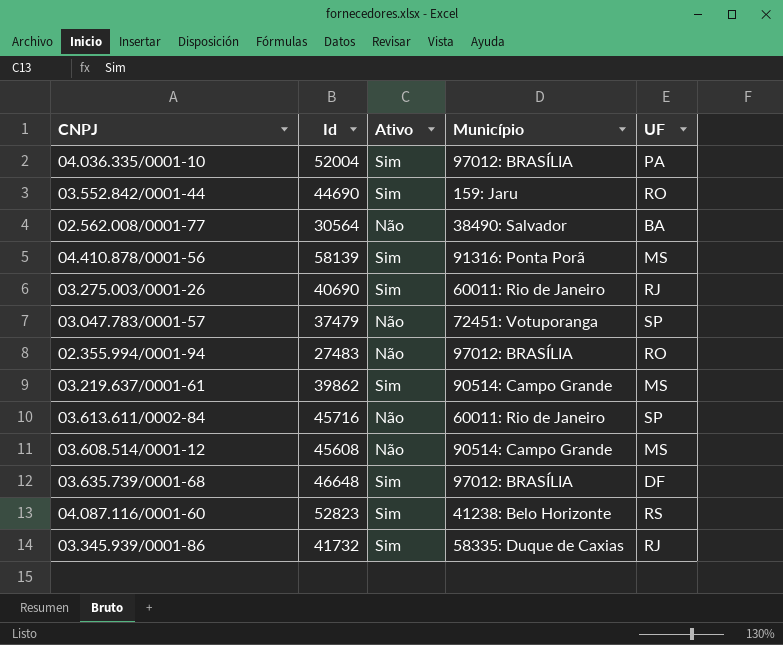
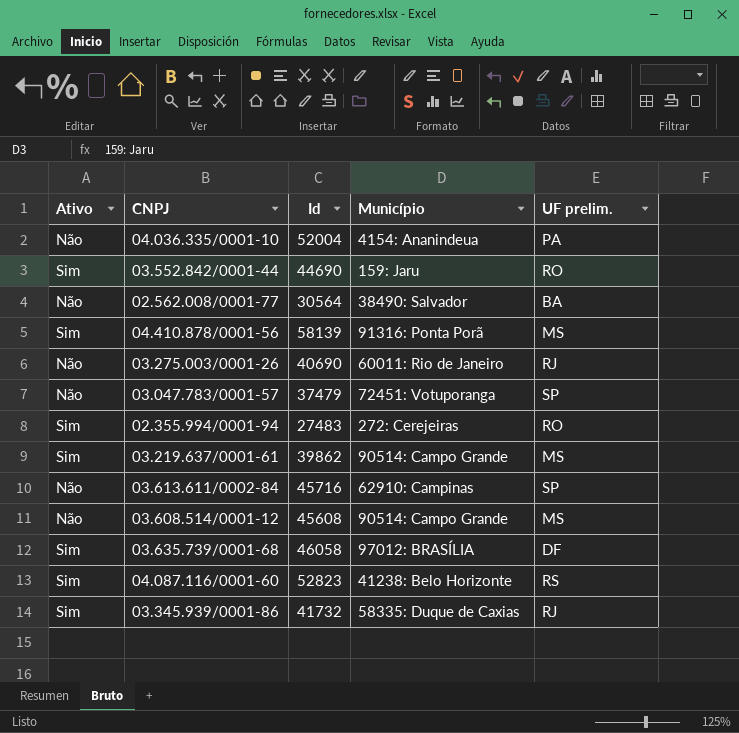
column Ativo | position: 3 -> 1
column name: UF -> UF prelim.
04.036.335/0001-10 | Ativo: Sim -> Não
04.036.335/0001-10 | Município: 97012: BRASÍLIA -> 4154: Ananindeua
03.275.003/0001-26 | Ativo: Sim -> Não
02.355.994/0001-94 | Ativo: Não -> Sim
02.355.994/0001-94 | Município: 97012: BRASÍLIA -> 272: Cerejeiras
03.613.611/0002-84 | Município: 60011: Rio de Janeiro -> 62910: Campinas
03.635.739/0001-68 | Id: 46648 -> 46058

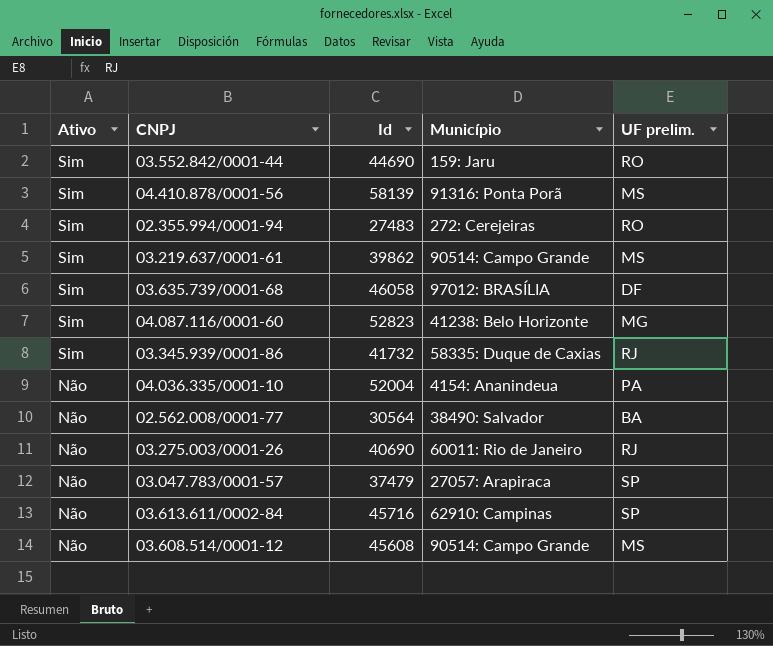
row order: none -> Ativo descending
04.087.116/0001-60 | UF prelim.: RS -> MG
03.047.783/0001-57 | Município: 72451: Votuporanga -> 27057: Arapiraca

